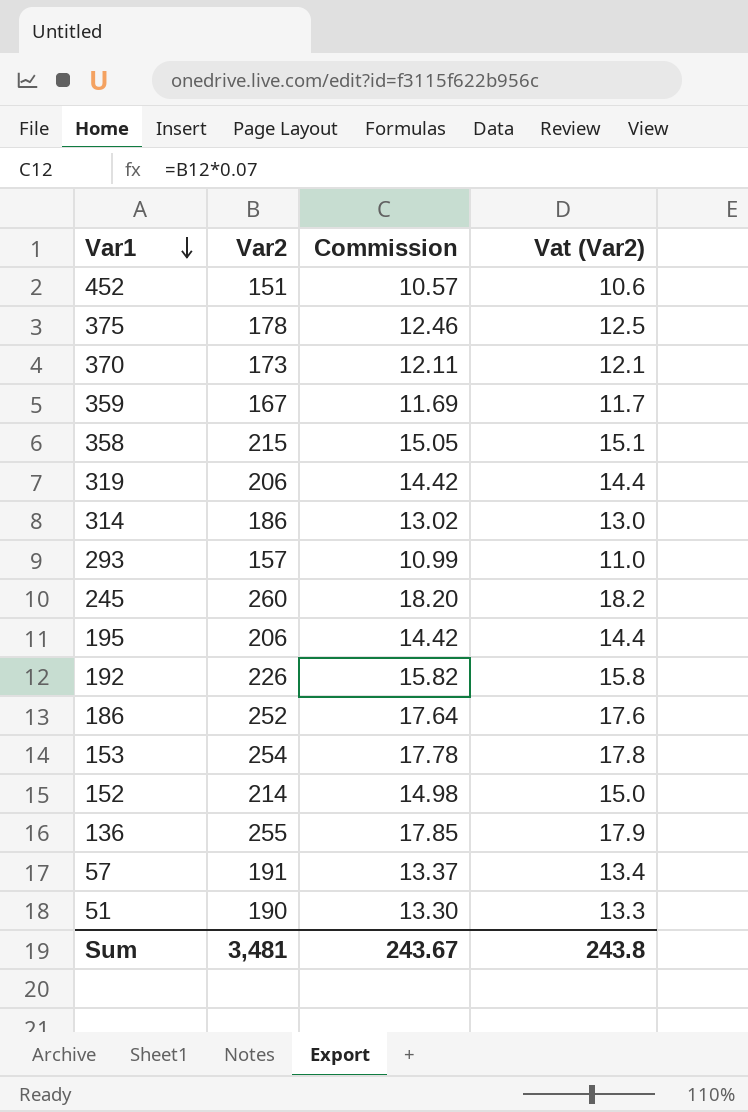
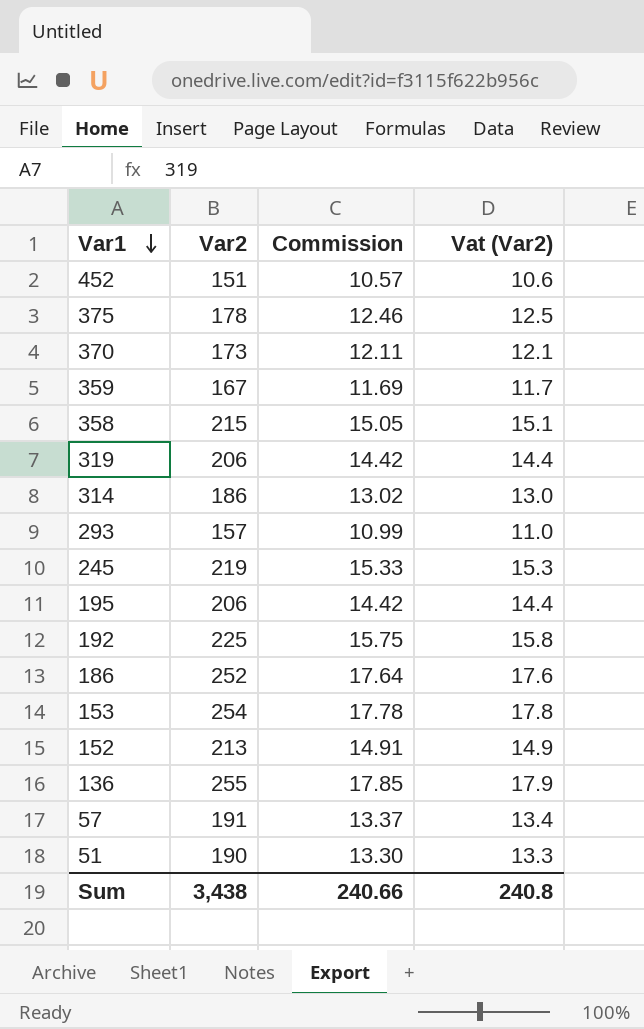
245 | Var2: 260 -> 219
245 | Commission: 18.20 -> 15.33
245 | Vat (Var2): 18.2 -> 15.3
192 | Var2: 226 -> 225
192 | Commission: 15.82 -> 15.75
152 | Var2: 214 -> 213
152 | Commission: 14.98 -> 14.91
152 | Vat (Var2): 15.0 -> 14.9
Sum | Var2: 3,481 -> 3,438
Sum | Commission: 243.67 -> 240.66
Sum | Vat (Var2): 243.8 -> 240.8

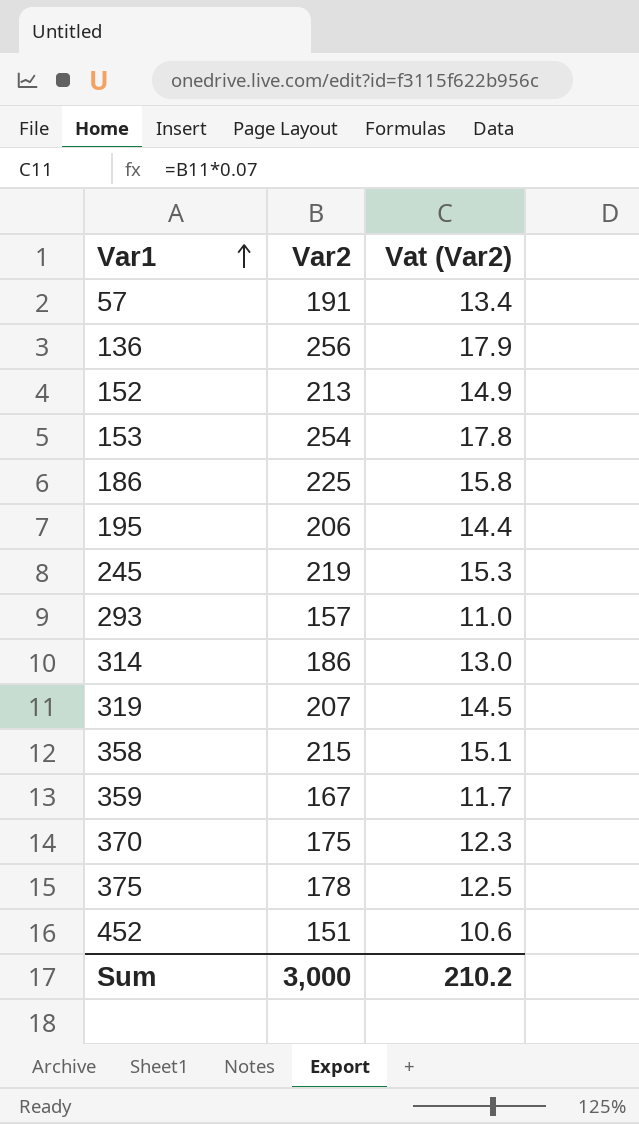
row order: Var1 descending -> Var1 ascending
column Commission | formula: [Var2] * 0.07 -> none
row 192: 225 | 15.75 | 15.8 -> none
row 51: 190 | 13.30 | 13.3 -> none
136 | Var2: 255 -> 256
186 | Var2: 252 -> 225
186 | Vat (Var2): 17.6 -> 15.8
319 | Var2: 206 -> 207
319 | Vat (Var2): 14.4 -> 14.5
370 | Var2: 173 -> 175
370 | Vat (Var2): 12.1 -> 12.3
Sum | Var2: 3,438 -> 3,000
Sum | Vat (Var2): 240.8 -> 210.2

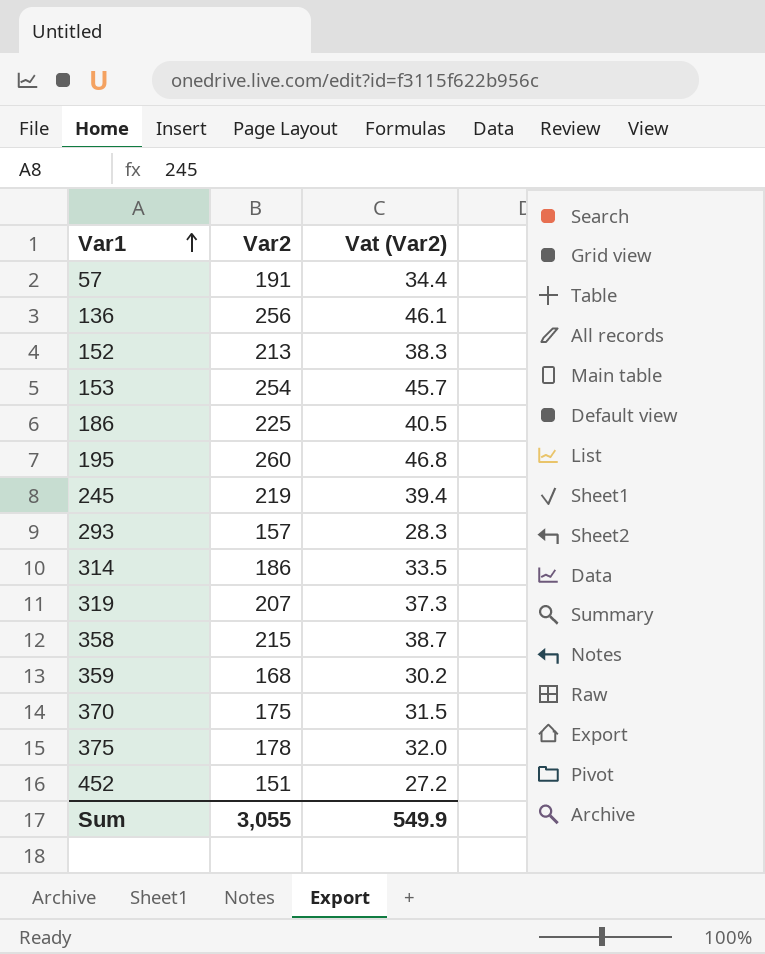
column Vat (Var2) | formula: [Var2] * 0.07 -> [Var2] * 0.18
195 | Var2: 206 -> 260
359 | Var2: 167 -> 168
Sum | Var2: 3,000 -> 3,055
Sum | Vat (Var2): 210.2 -> 549.9

